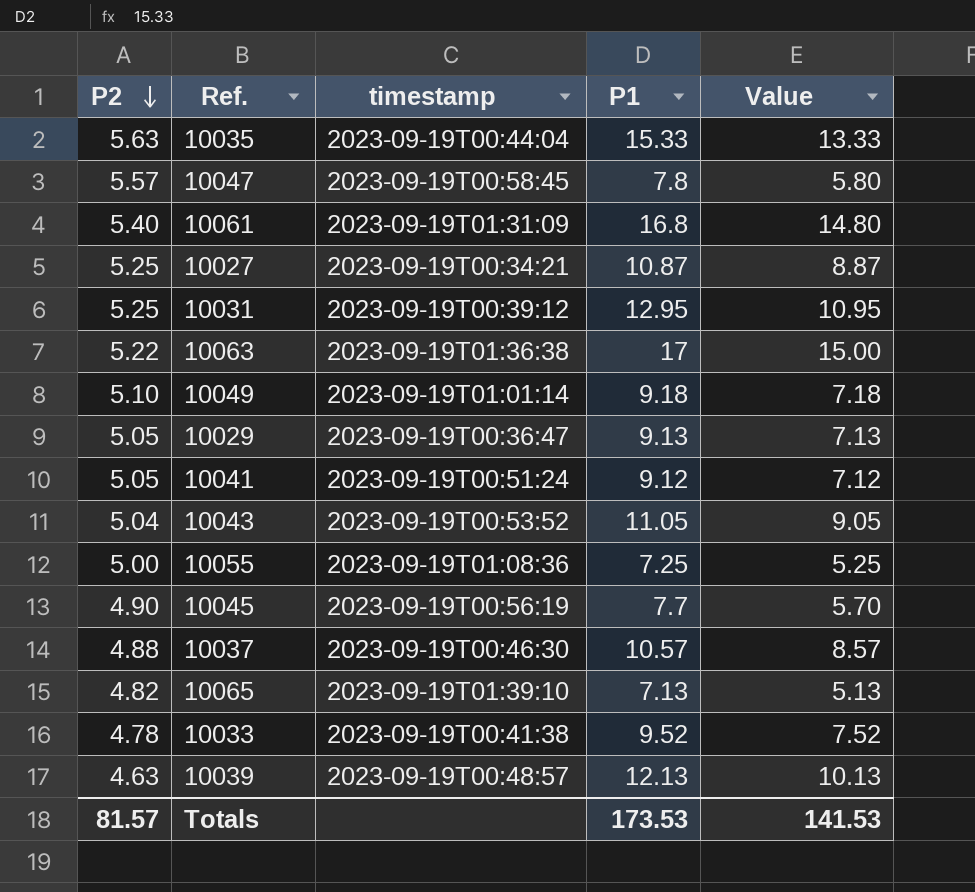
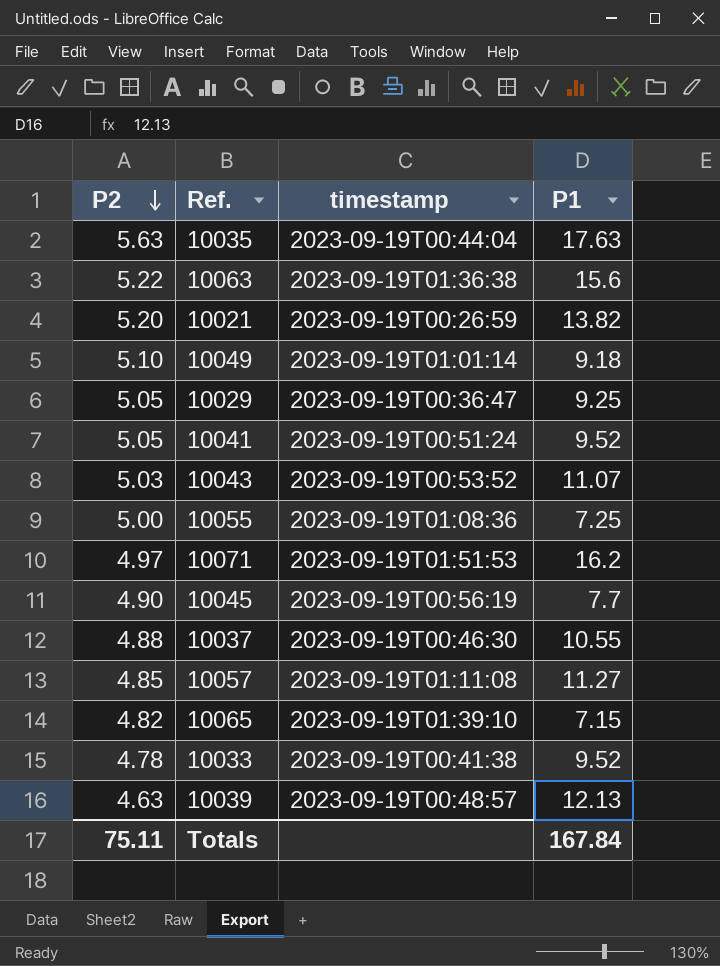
column Value | formula: [P1] - 2 -> none
row 10047: 5.57 | 2023-09-19T00:58:45 | 7.8 | 5.80 -> none
row 10061: 5.40 | 2023-09-19T01:31:09 | 16.8 | 14.80 -> none
row 10027: 5.25 | 2023-09-19T00:34:21 | 10.87 | 8.87 -> none
row 10031: 5.25 | 2023-09-19T00:39:12 | 12.95 | 10.95 -> none
10035 | P1: 15.33 -> 17.63
10063 | P1: 17 -> 15.6
row 10021: none -> 5.20 | 2023-09-19T00:26:59 | 13.82
10029 | P1: 9.13 -> 9.25
10041 | P1: 9.12 -> 9.52
10043 | P2: 5.04 -> 5.03
10043 | P1: 11.05 -> 11.07
row 10071: none -> 4.97 | 2023-09-19T01:51:53 | 16.2
10037 | P1: 10.57 -> 10.55
row 10057: none -> 4.85 | 2023-09-19T01:11:08 | 11.27
10065 | P1: 7.13 -> 7.15
Totals | P2: 81.57 -> 75.11
Totals | P1: 173.53 -> 167.84

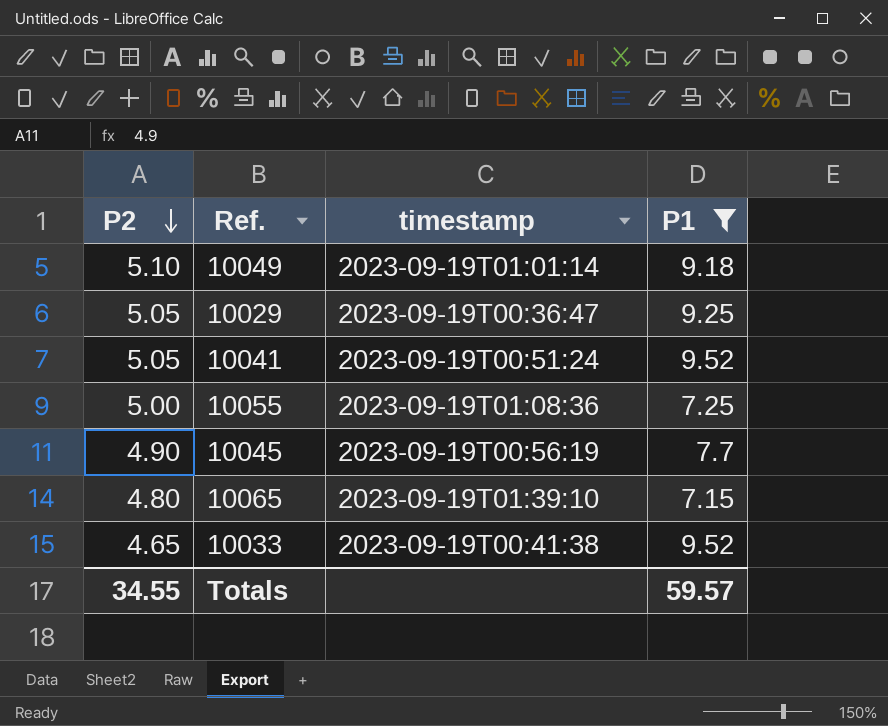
filter: none -> P1 <= 9.52
10065 | P2: 4.82 -> 4.80
10033 | P2: 4.78 -> 4.65
Totals | P2: 75.11 -> 34.55
Totals | P1: 167.84 -> 59.57

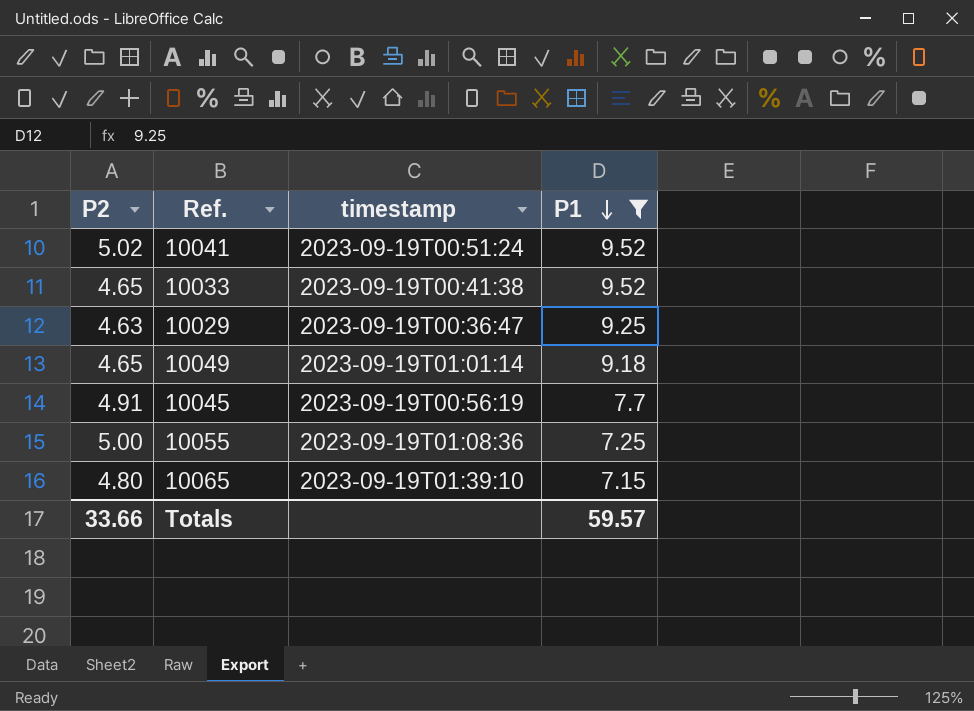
row order: P2 descending -> P1 descending
10041 | P2: 5.05 -> 5.02
10029 | P2: 5.05 -> 4.63
10049 | P2: 5.10 -> 4.65
10045 | P2: 4.90 -> 4.91
Totals | P2: 34.55 -> 33.66

